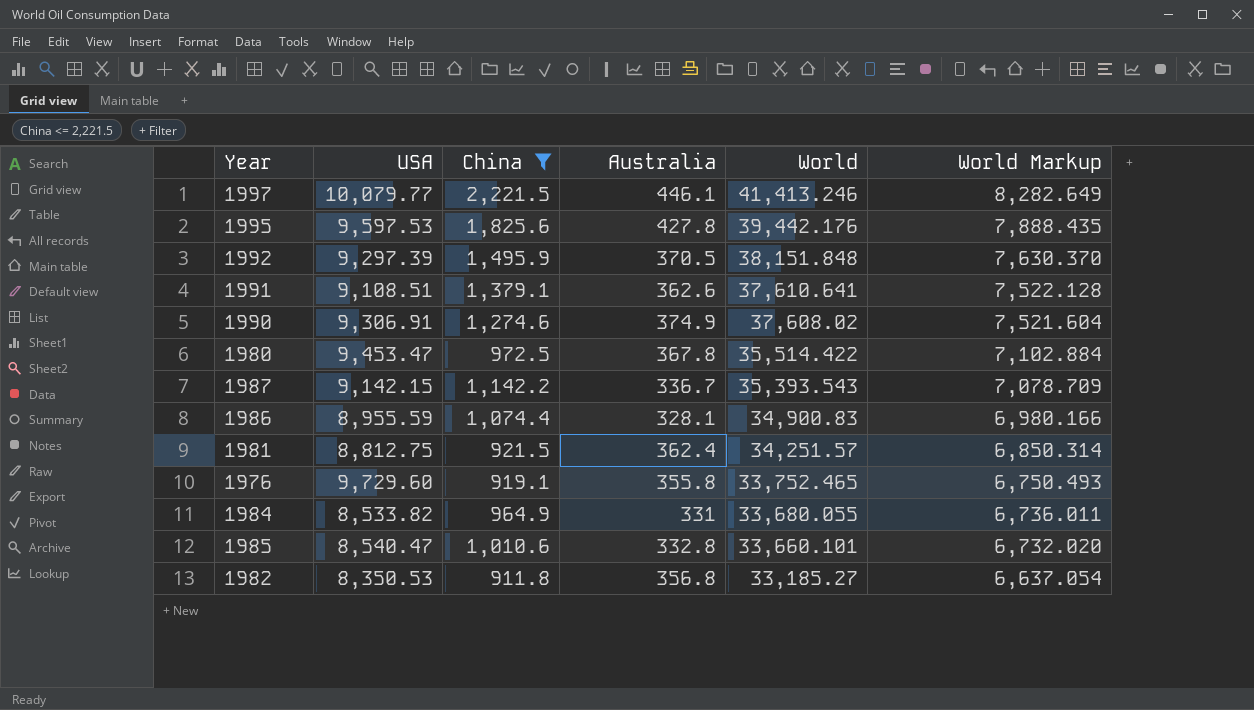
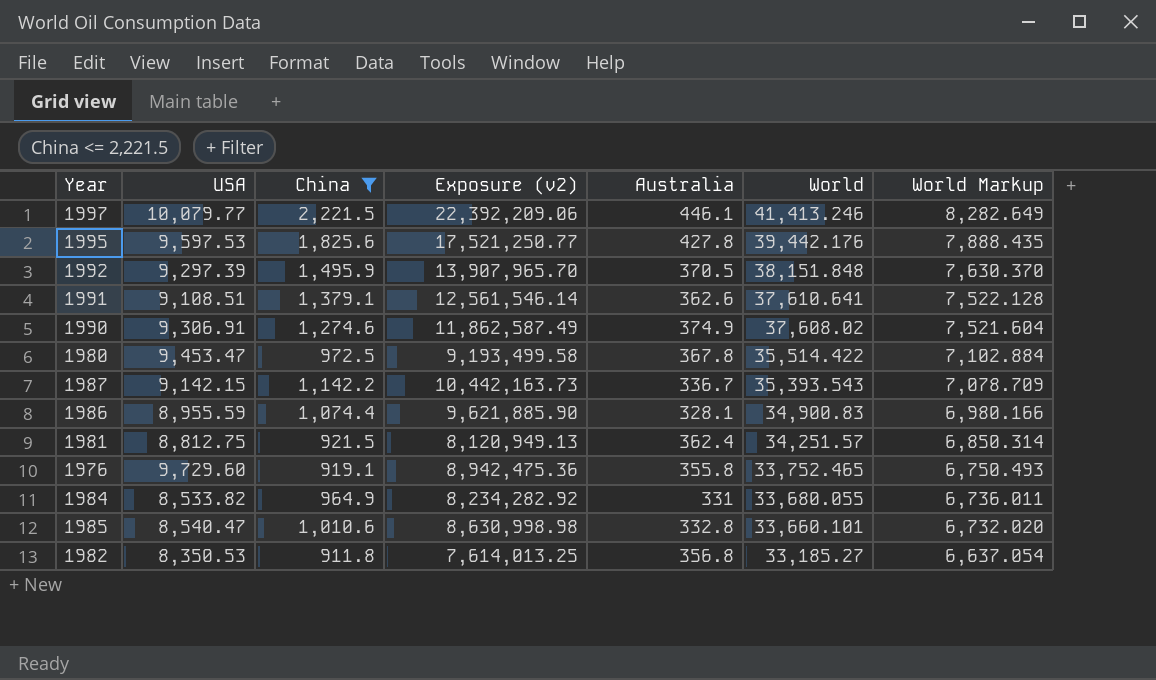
column Exposure (v2) | formula: none -> [USA] * [China]

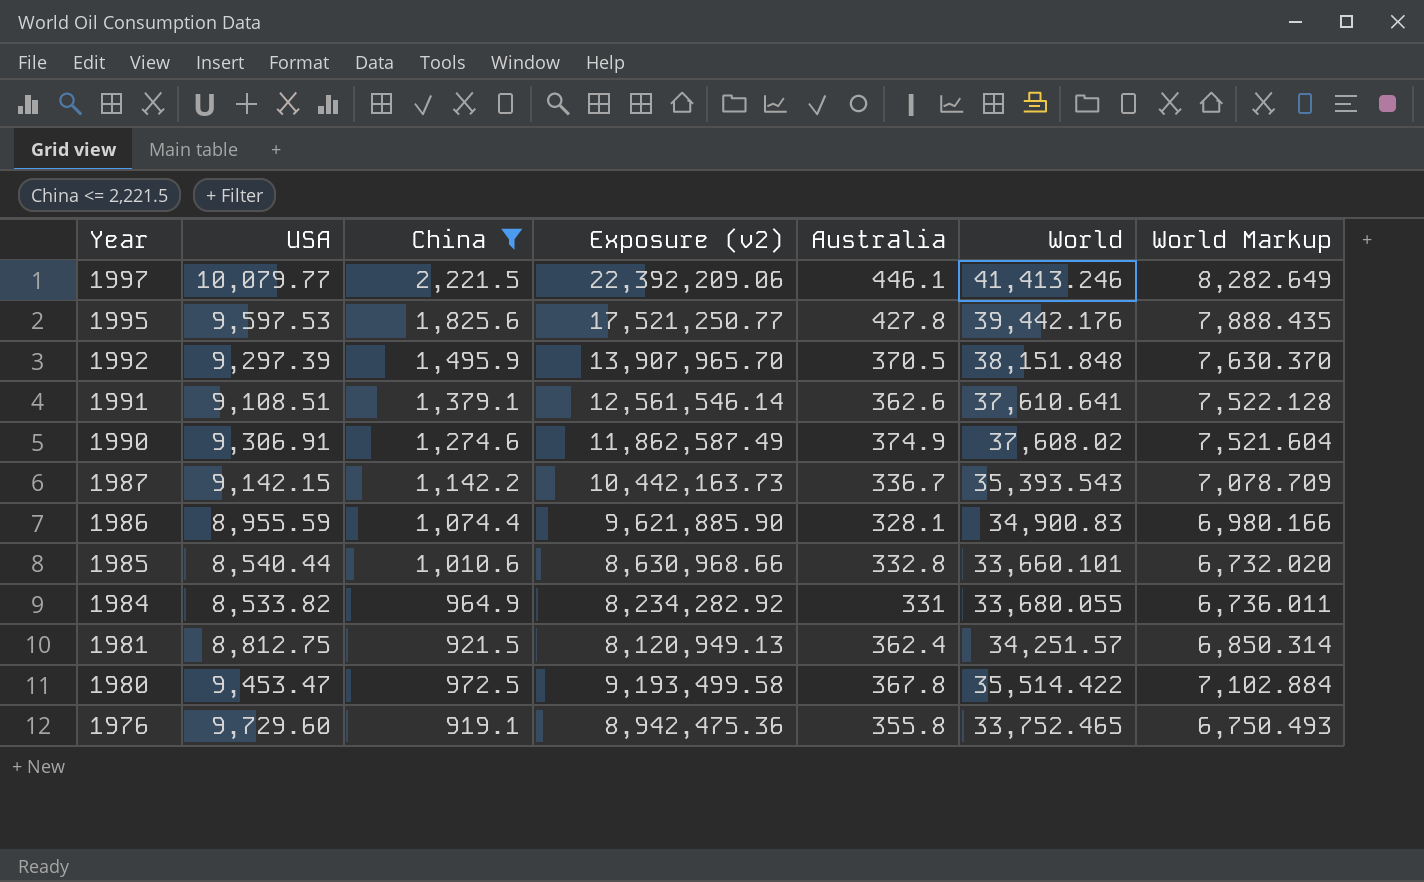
row order: World descending -> Year descending
row 1982: 8,350.53 | 911.8 | 7,614,013.25 | 356.8 | 33,185.27 | 6,637.054 -> none
1985 | USA: 8,540.47 -> 8,540.44
1985 | Exposure (v2): 8,630,998.98 -> 8,630,968.66

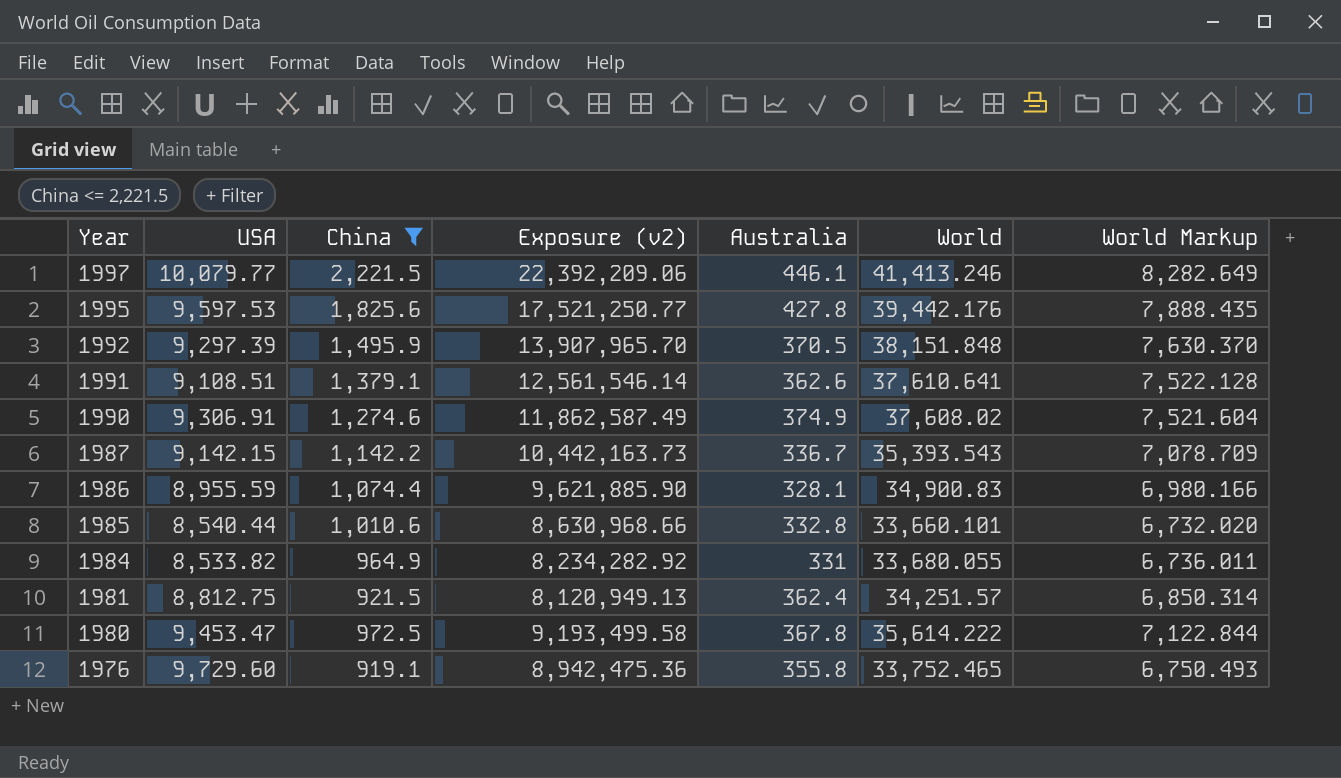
1980 | World: 35,514.422 -> 35,614.222
1980 | World Markup: 7,102.884 -> 7,122.844

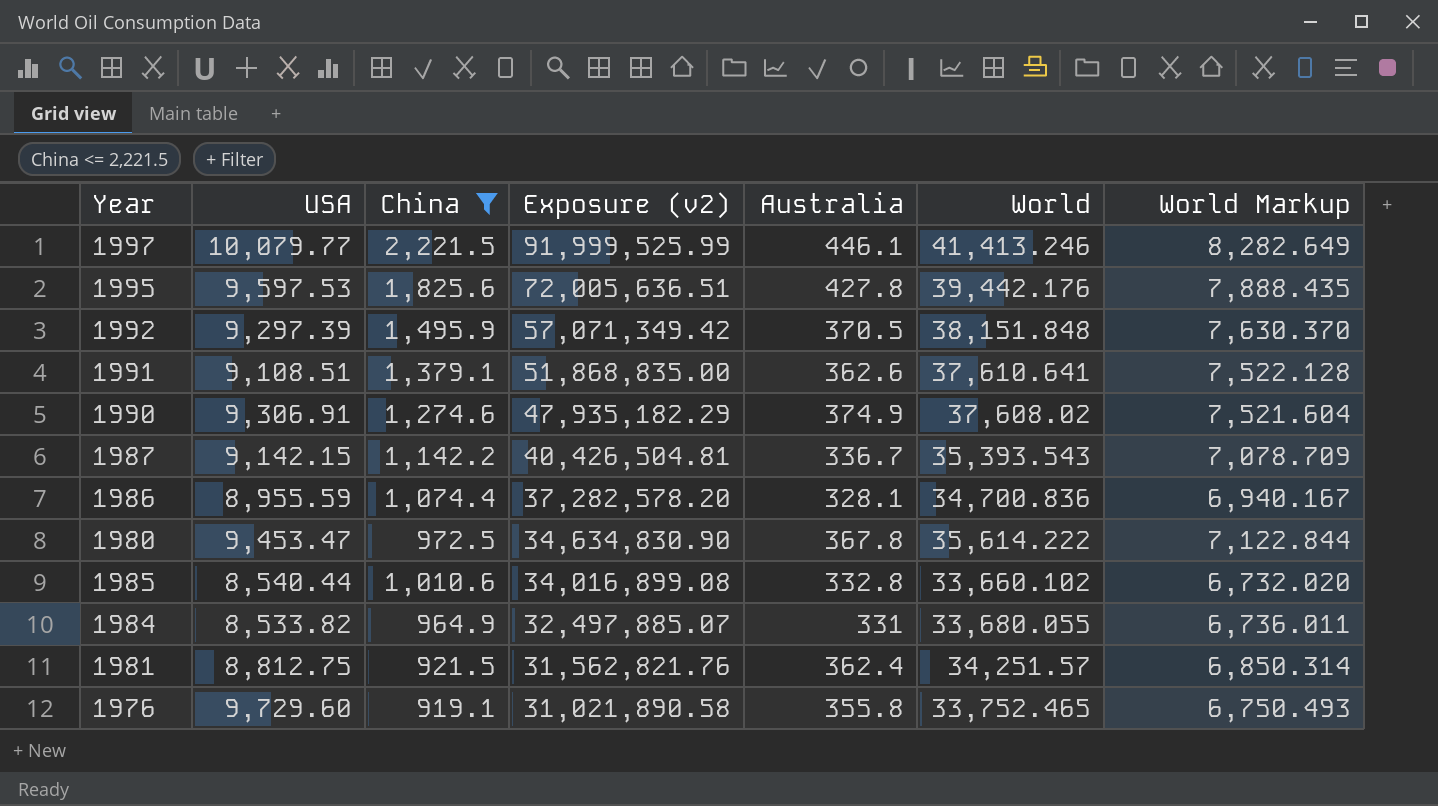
row order: Year descending -> Exposure (v2) descending
column Exposure (v2) | formula: [USA] * [China] -> [China] * [World]
1986 | World: 34,900.83 -> 34,700.836
1986 | World Markup: 6,980.166 -> 6,940.167
1985 | World: 33,660.101 -> 33,660.102

